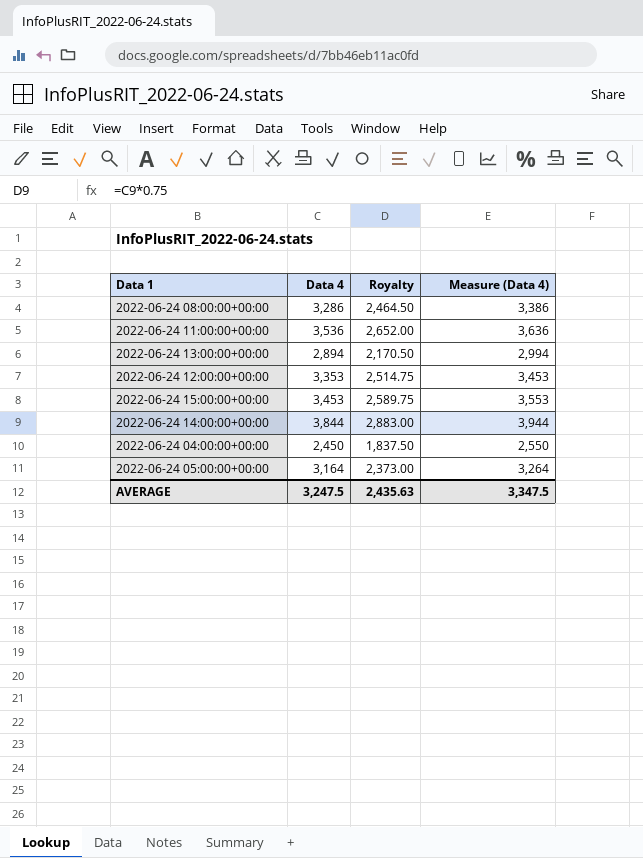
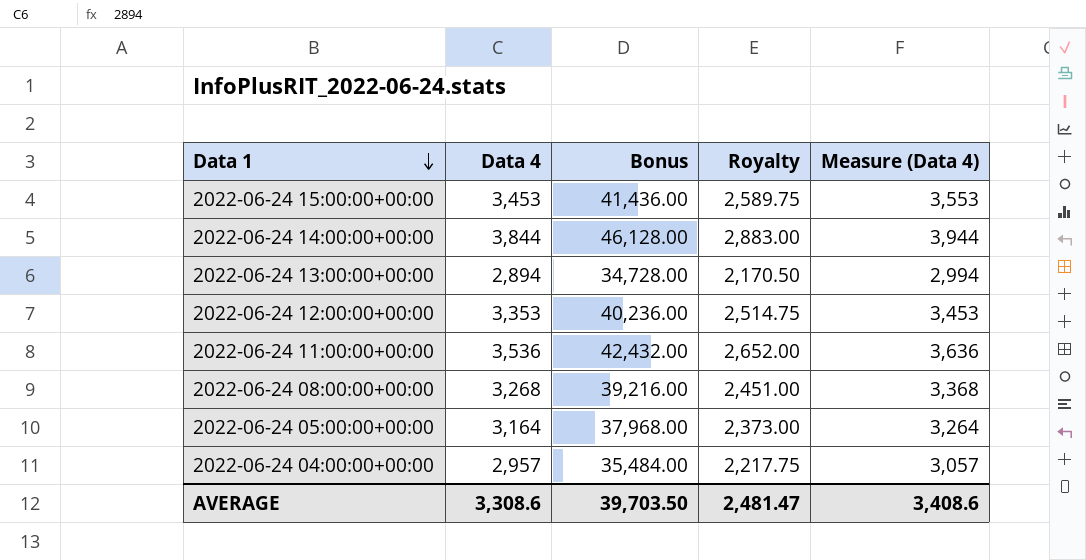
row order: none -> Data 1 descending
column Bonus | formula: none -> [Data 4] * 12
2022-06-24 08:00:00+00:00 | Data 4: 3,286 -> 3,268
2022-06-24 08:00:00+00:00 | Royalty: 2,464.50 -> 2,451.00
2022-06-24 08:00:00+00:00 | Measure (Data 4): 3,386 -> 3,368
2022-06-24 04:00:00+00:00 | Data 4: 2,450 -> 2,957
2022-06-24 04:00:00+00:00 | Royalty: 1,837.50 -> 2,217.75
2022-06-24 04:00:00+00:00 | Measure (Data 4): 2,550 -> 3,057
AVERAGE | Data 4: 3,247.5 -> 3,308.6
AVERAGE | Royalty: 2,435.63 -> 2,481.47
AVERAGE | Measure (Data 4): 3,347.5 -> 3,408.6

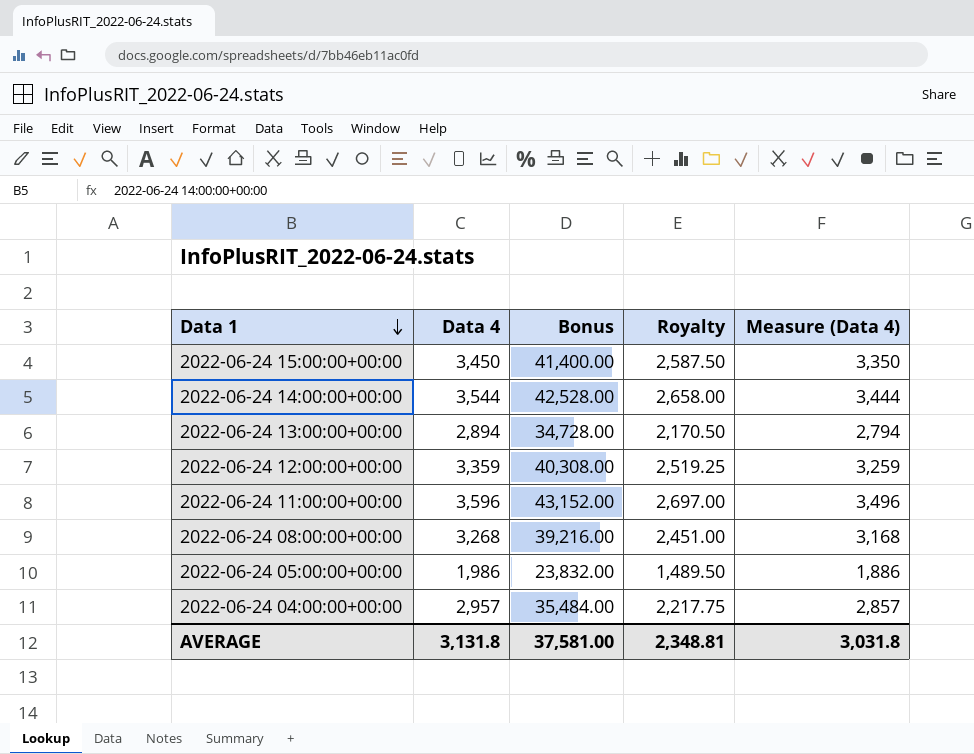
column Measure (Data 4) | formula: [Data 4] + 100 -> [Data 4] - 100
2022-06-24 15:00:00+00:00 | Data 4: 3,453 -> 3,450
2022-06-24 15:00:00+00:00 | Bonus: 41,436.00 -> 41,400.00
2022-06-24 15:00:00+00:00 | Royalty: 2,589.75 -> 2,587.50
2022-06-24 14:00:00+00:00 | Data 4: 3,844 -> 3,544
2022-06-24 14:00:00+00:00 | Bonus: 46,128.00 -> 42,528.00
2022-06-24 14:00:00+00:00 | Royalty: 2,883.00 -> 2,658.00
2022-06-24 12:00:00+00:00 | Data 4: 3,353 -> 3,359
2022-06-24 12:00:00+00:00 | Bonus: 40,236.00 -> 40,308.00
2022-06-24 12:00:00+00:00 | Royalty: 2,514.75 -> 2,519.25
2022-06-24 11:00:00+00:00 | Data 4: 3,536 -> 3,596
2022-06-24 11:00:00+00:00 | Bonus: 42,432.00 -> 43,152.00
2022-06-24 11:00:00+00:00 | Royalty: 2,652.00 -> 2,697.00
2022-06-24 05:00:00+00:00 | Data 4: 3,164 -> 1,986
2022-06-24 05:00:00+00:00 | Bonus: 37,968.00 -> 23,832.00
2022-06-24 05:00:00+00:00 | Royalty: 2,373.00 -> 1,489.50
AVERAGE | Data 4: 3,308.6 -> 3,131.8
AVERAGE | Bonus: 39,703.50 -> 37,581.00
AVERAGE | Royalty: 2,481.47 -> 2,348.81
AVERAGE | Measure (Data 4): 3,408.6 -> 3,031.8

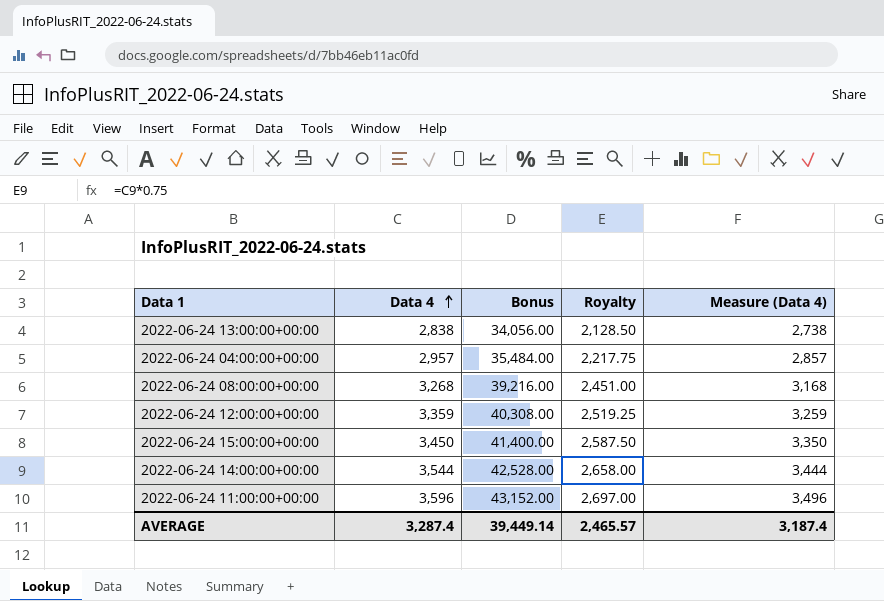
row order: Data 1 descending -> Data 4 ascending
row 2022-06-24 05:00:00+00:00: 1,986 | 23,832.00 | 1,489.50 | 1,886 -> none
2022-06-24 13:00:00+00:00 | Data 4: 2,894 -> 2,838
2022-06-24 13:00:00+00:00 | Bonus: 34,728.00 -> 34,056.00
2022-06-24 13:00:00+00:00 | Royalty: 2,170.50 -> 2,128.50
2022-06-24 13:00:00+00:00 | Measure (Data 4): 2,794 -> 2,738
AVERAGE | Data 4: 3,131.8 -> 3,287.4
AVERAGE | Bonus: 37,581.00 -> 39,449.14
AVERAGE | Royalty: 2,348.81 -> 2,465.57
AVERAGE | Measure (Data 4): 3,031.8 -> 3,187.4

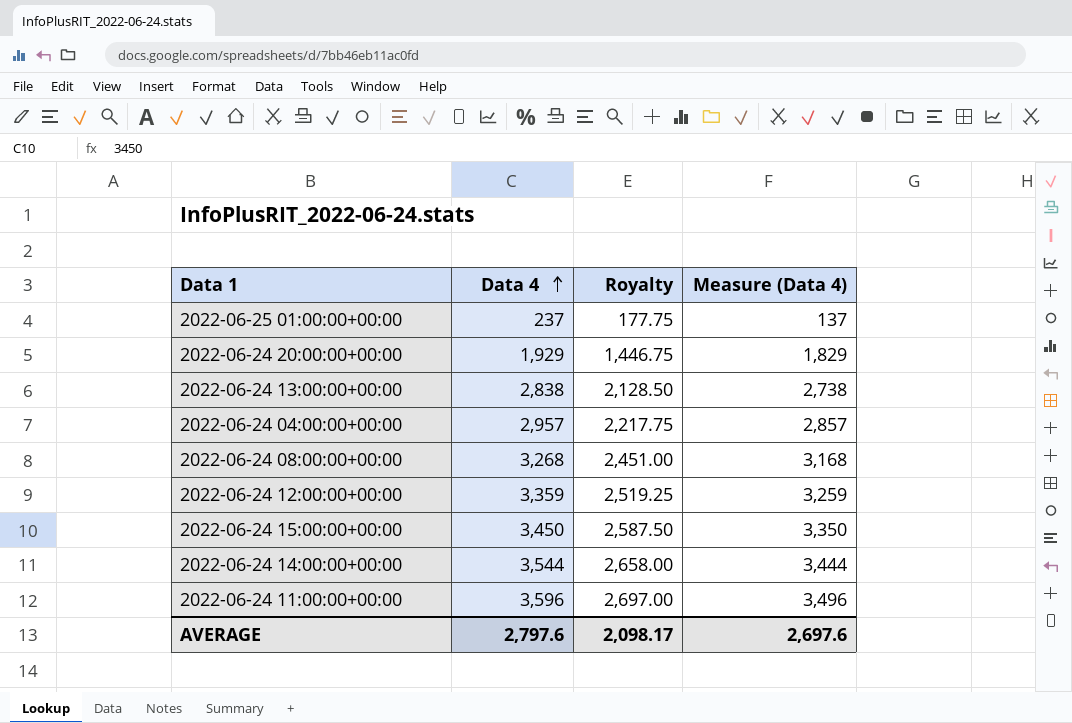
column Bonus | formula: [Data 4] * 12 -> none
row 2022-06-25 01:00:00+00:00: none -> 237 | 177.75 | 137
row 2022-06-24 20:00:00+00:00: none -> 1,929 | 1,446.75 | 1,829
AVERAGE | Data 4: 3,287.4 -> 2,797.6
AVERAGE | Royalty: 2,465.57 -> 2,098.17
AVERAGE | Measure (Data 4): 3,187.4 -> 2,697.6

